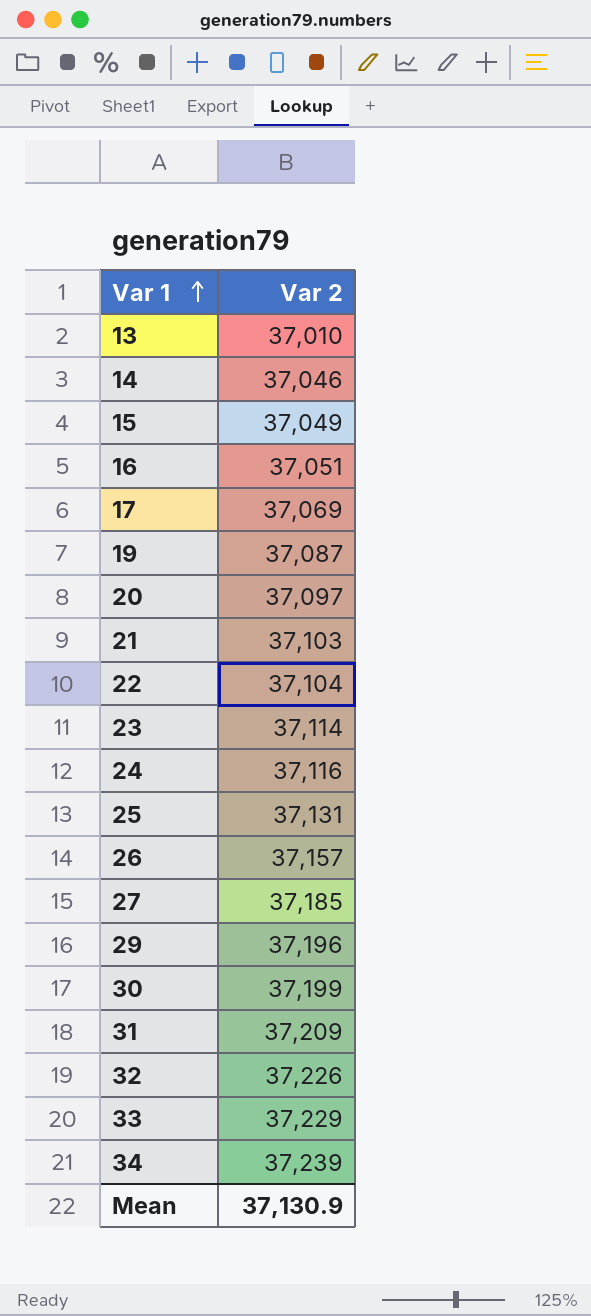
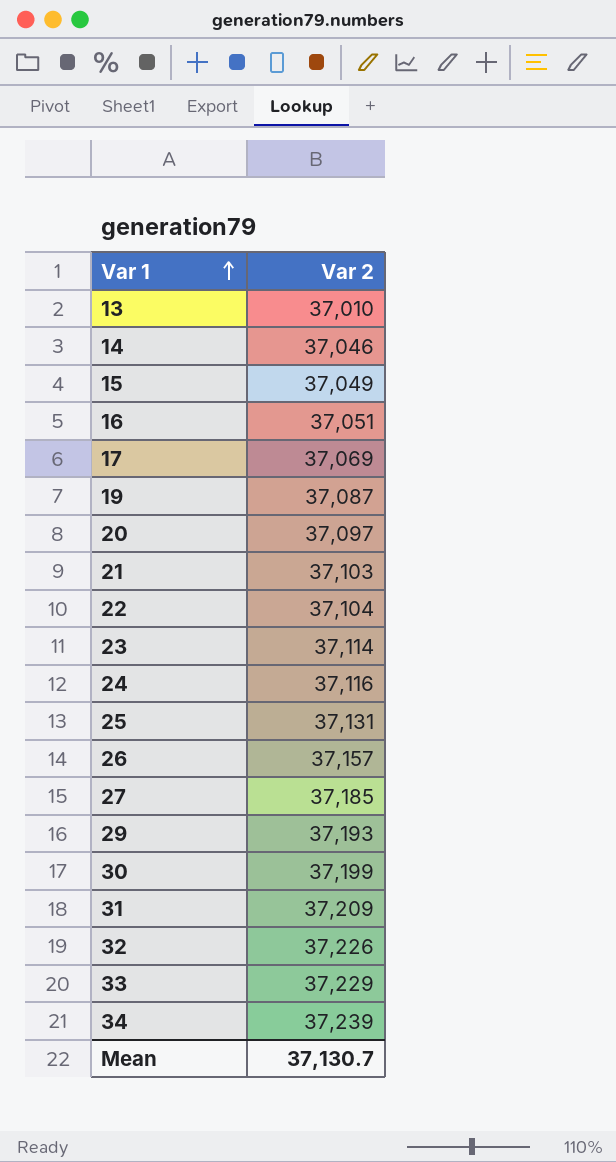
29 | Var 2: 37,196 -> 37,193
Mean | Var 2: 37,130.9 -> 37,130.7

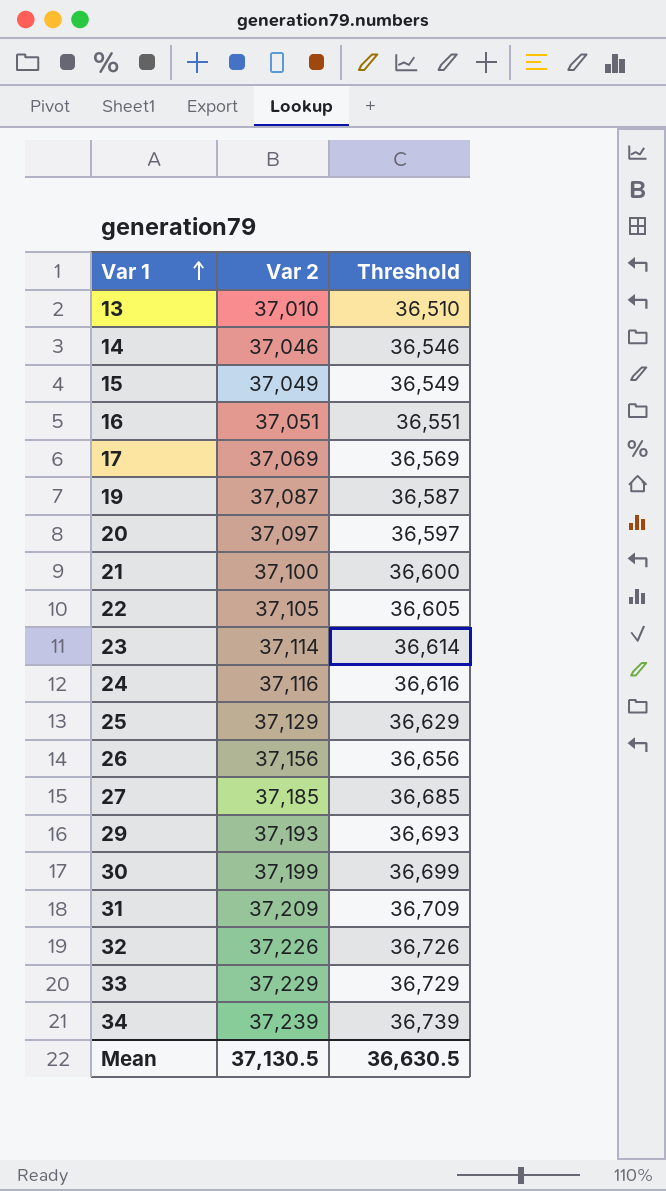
column Threshold | formula: none -> [Var 2] - 500
21 | Var 2: 37,103 -> 37,100
22 | Var 2: 37,104 -> 37,105
25 | Var 2: 37,131 -> 37,129
26 | Var 2: 37,157 -> 37,156
Mean | Var 2: 37,130.7 -> 37,130.5

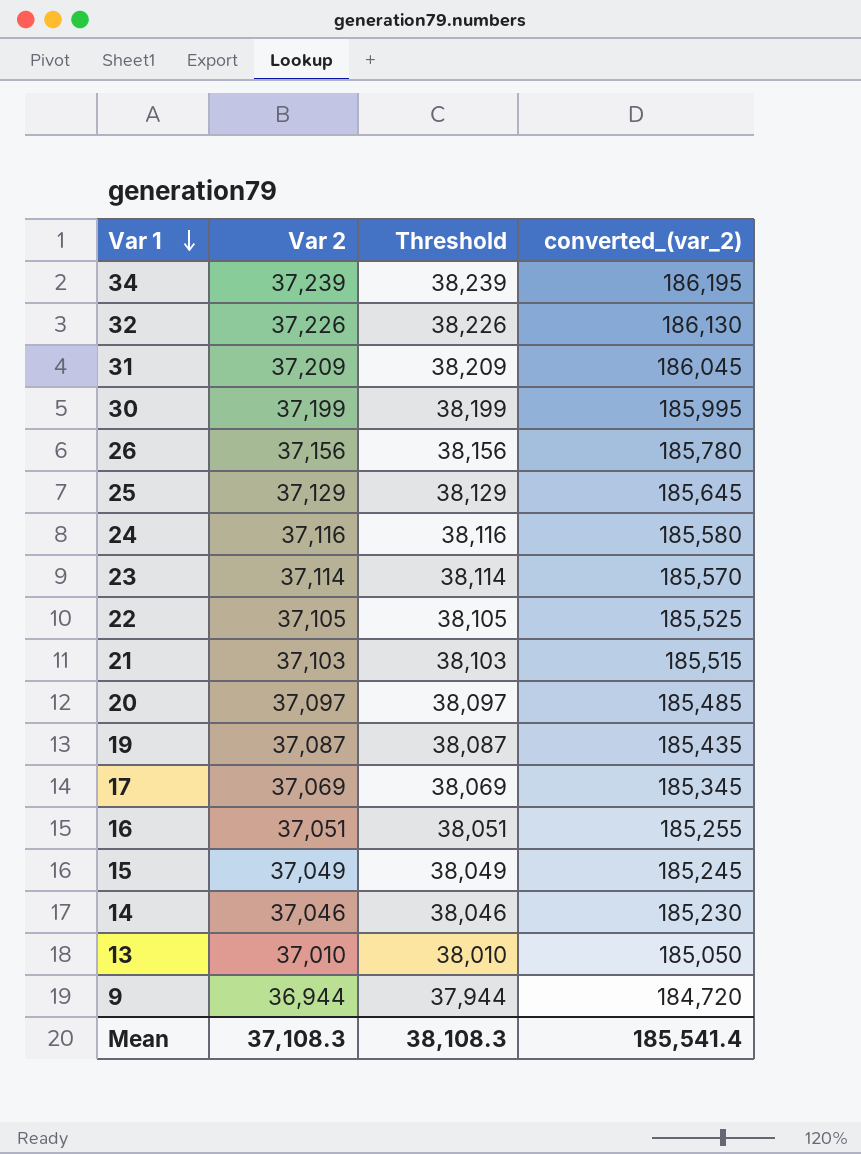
row order: Var 1 ascending -> Var 1 descending
column Threshold | formula: [Var 2] - 500 -> [Var 2] + 1000
column converted_(var_2) | formula: none -> [Var 2] * 5
row 27: 37,185 | 36,685 -> none
row 29: 37,193 | 36,693 -> none
row 33: 37,229 | 36,729 -> none
21 | Var 2: 37,100 -> 37,103
row 9: none -> 36,944 | 37,944 | 184,720
Mean | Var 2: 37,130.5 -> 37,108.3
Mean | Threshold: 36,630.5 -> 38,108.3

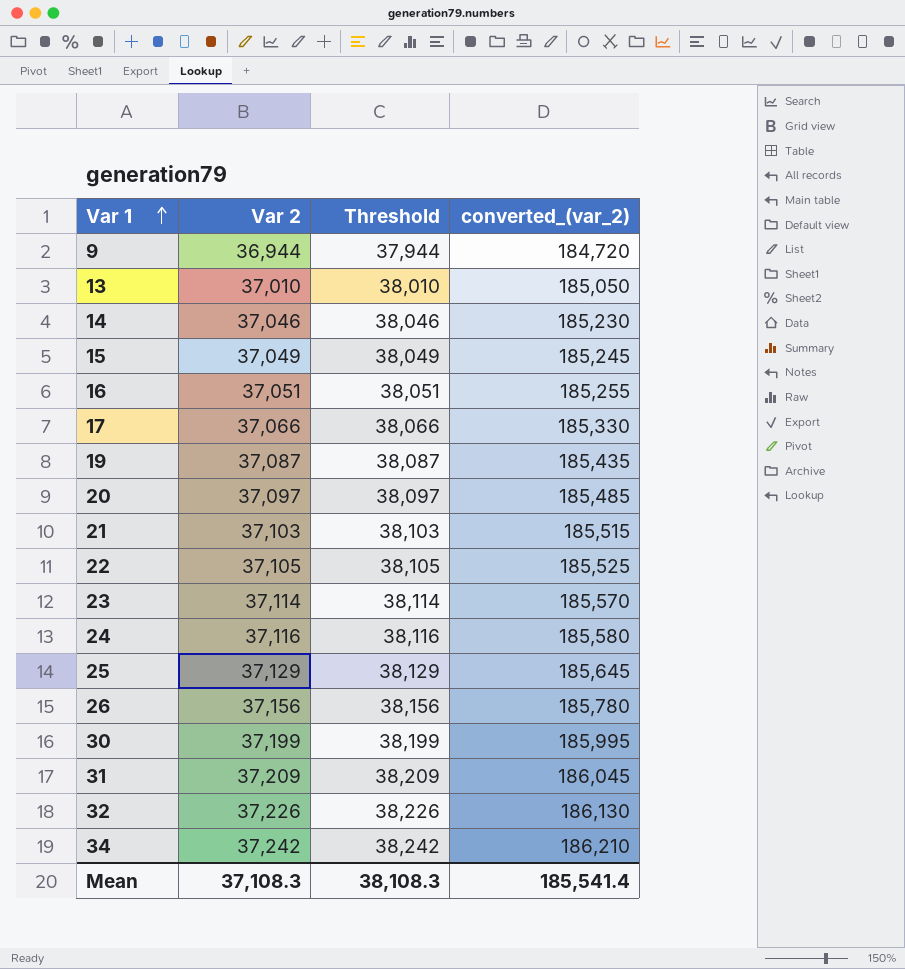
row order: Var 1 descending -> Var 1 ascending
17 | Var 2: 37,069 -> 37,066
17 | Threshold: 38,069 -> 38,066
17 | converted_(var_2): 185,345 -> 185,330
34 | Var 2: 37,239 -> 37,242
34 | Threshold: 38,239 -> 38,242
34 | converted_(var_2): 186,195 -> 186,210

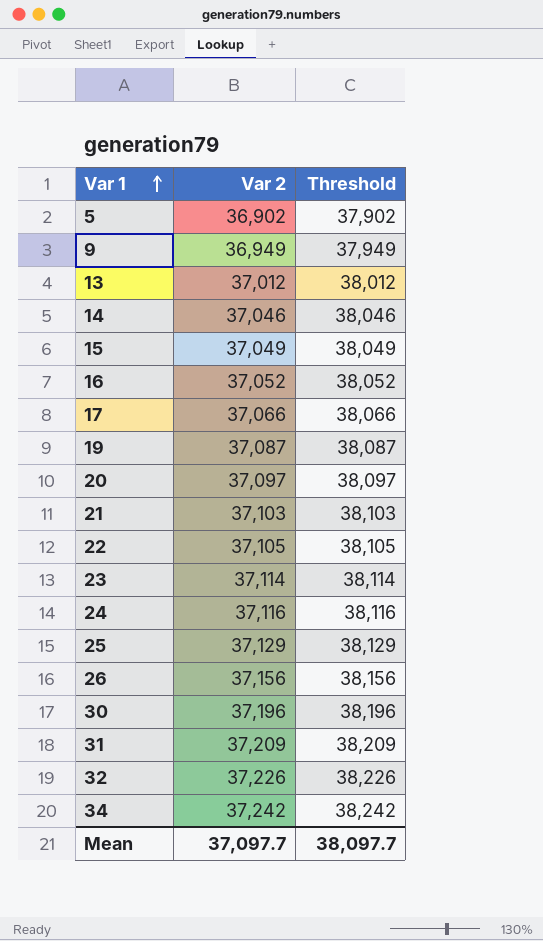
column converted_(var_2) | formula: [Var 2] * 5 -> none
row 5: none -> 36,902 | 37,902
9 | Var 2: 36,944 -> 36,949
9 | Threshold: 37,944 -> 37,949
13 | Var 2: 37,010 -> 37,012
13 | Threshold: 38,010 -> 38,012
16 | Var 2: 37,051 -> 37,052
16 | Threshold: 38,051 -> 38,052
30 | Var 2: 37,199 -> 37,196
30 | Threshold: 38,199 -> 38,196
Mean | Var 2: 37,108.3 -> 37,097.7
Mean | Threshold: 38,108.3 -> 38,097.7

